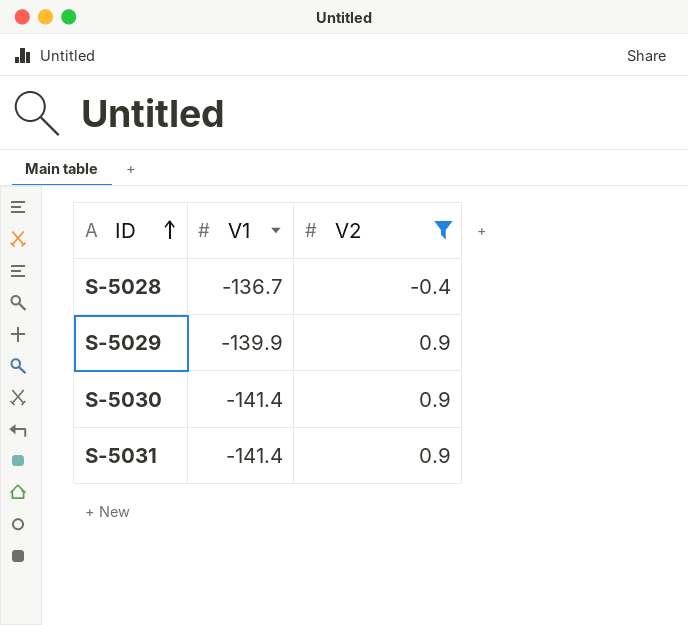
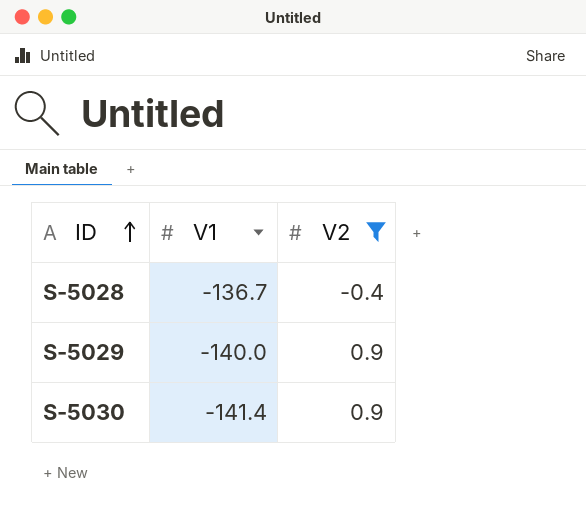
row S-5031: -141.4 | 0.9 -> none
S-5029 | V1: -139.9 -> -140.0

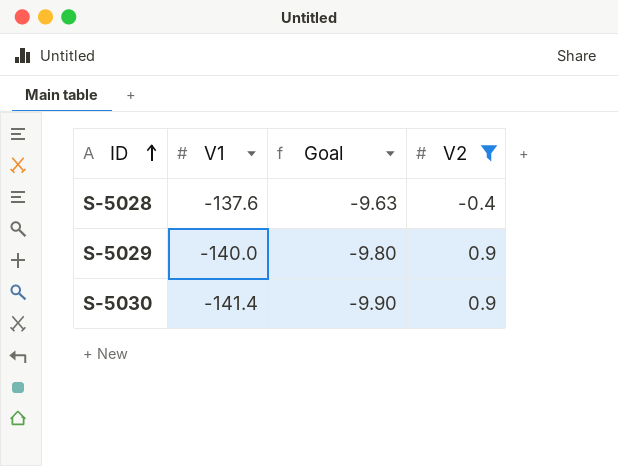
column Goal | formula: none -> [V1] * 0.07
S-5028 | V1: -136.7 -> -137.6

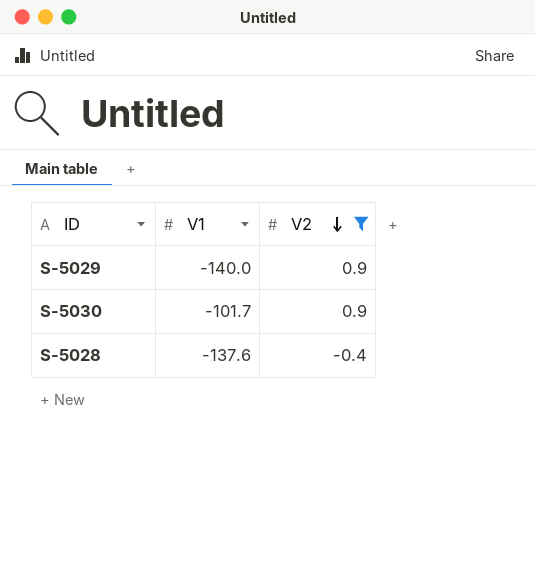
row order: ID ascending -> V2 descending
column Goal | formula: [V1] * 0.07 -> none
S-5030 | V1: -141.4 -> -101.7

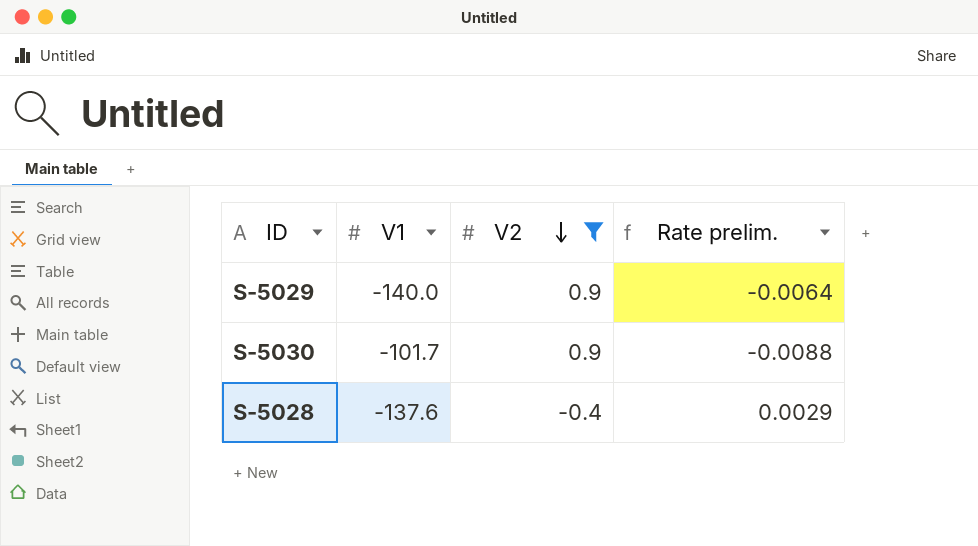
column Rate prelim. | formula: none -> [V2] / [V1]

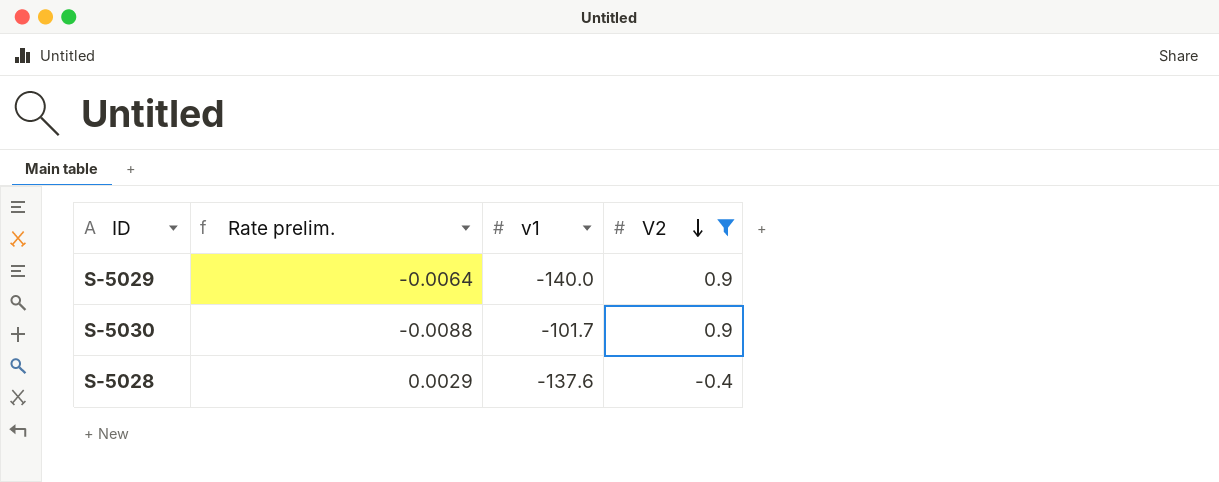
column Rate prelim. | position: 4 -> 2
column name: V1 -> v1

